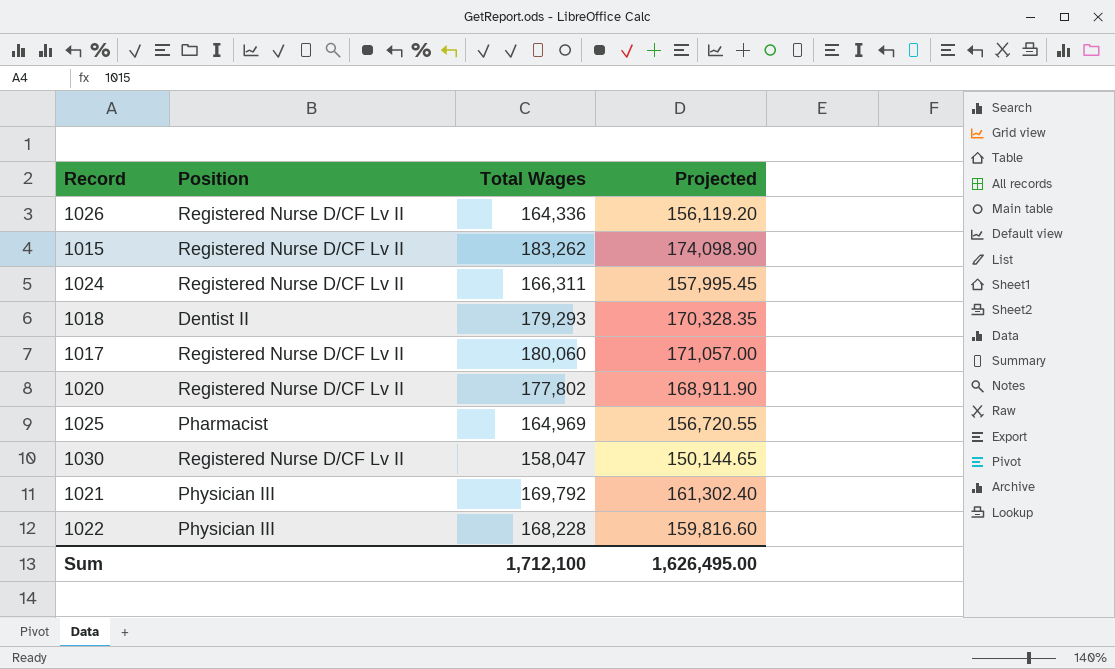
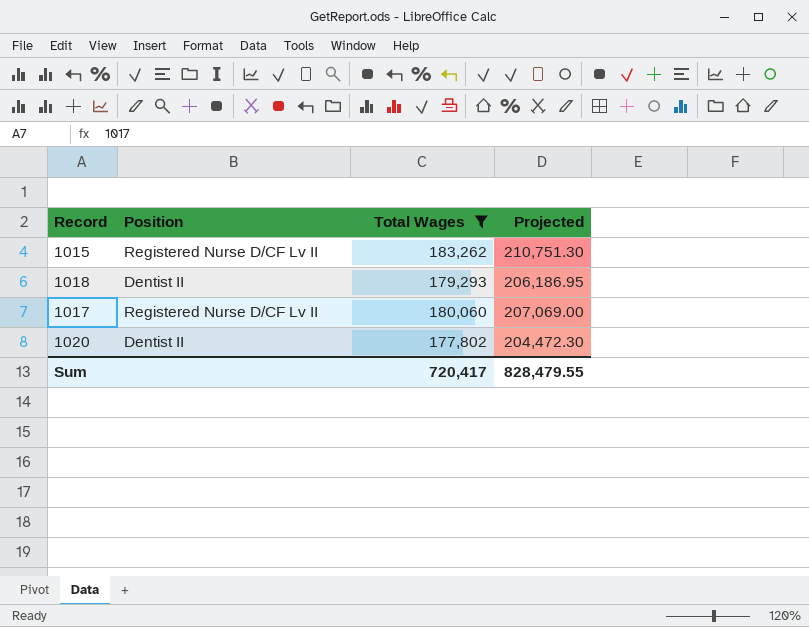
filter: none -> Total Wages >= 177,802
column Projected | formula: [Total Wages] * 0.95 -> [Total Wages] * 1.15
1020 | Position: Registered Nurse D/CF Lv II -> Dentist II
Sum | Total Wages: 1,712,100 -> 720,417
Sum | Projected: 1,626,495.00 -> 828,479.55

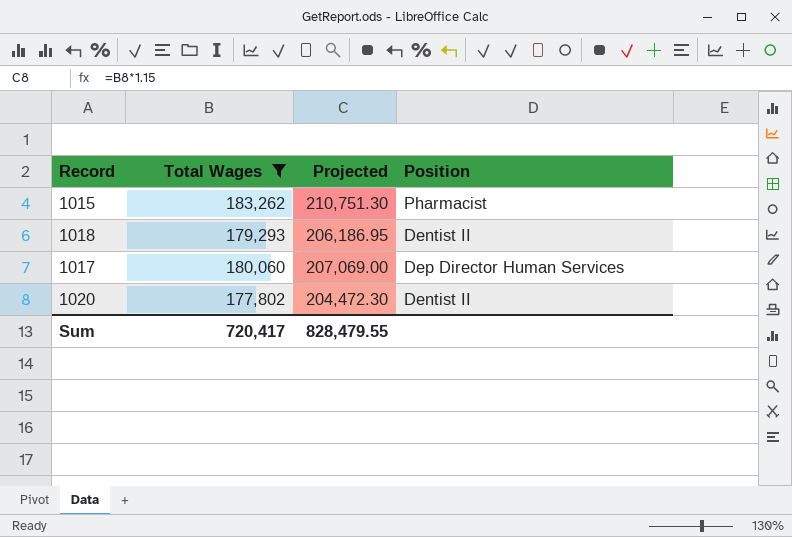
column Position | position: 2 -> 4
1015 | Position: Registered Nurse D/CF Lv II -> Pharmacist
1017 | Position: Registered Nurse D/CF Lv II -> Dep Director Human Services

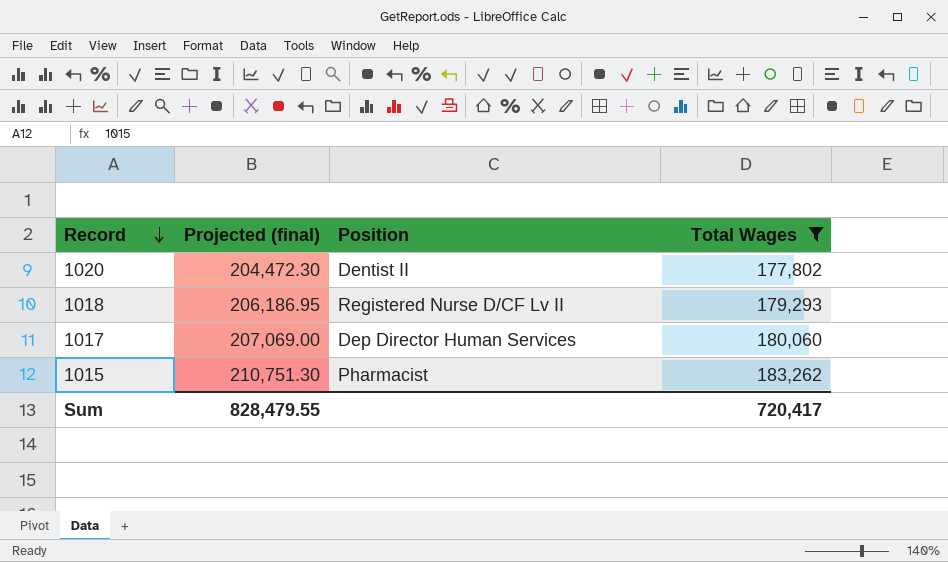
row order: none -> Record descending
column name: Projected -> Projected (final)
column Total Wages | position: 2 -> 4
1018 | Position: Dentist II -> Registered Nurse D/CF Lv II

